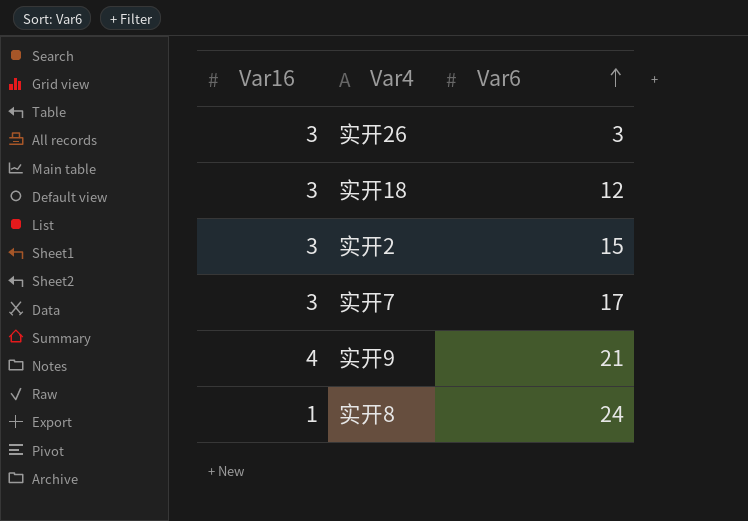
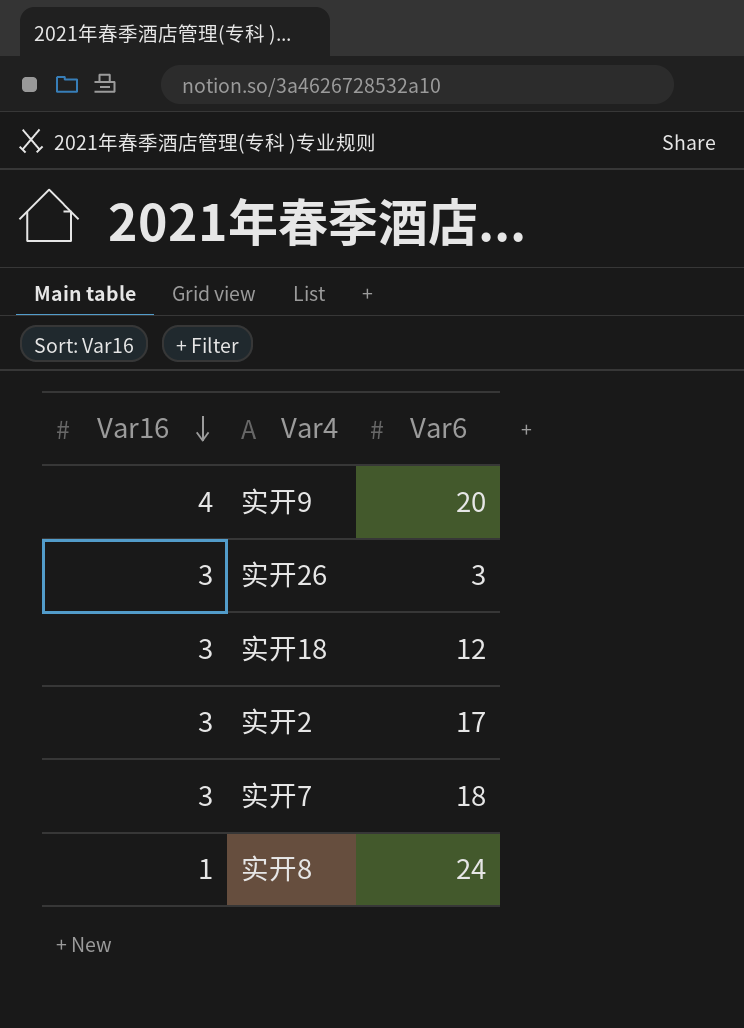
row order: Var6 ascending -> Var16 descending
实开9 | Var6: 21 -> 20
实开2 | Var6: 15 -> 17
实开7 | Var6: 17 -> 18

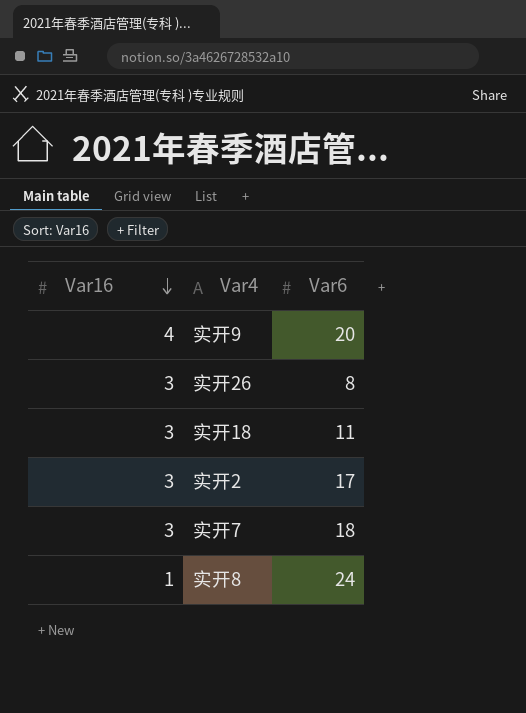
实开26 | Var6: 3 -> 8
实开18 | Var6: 12 -> 11

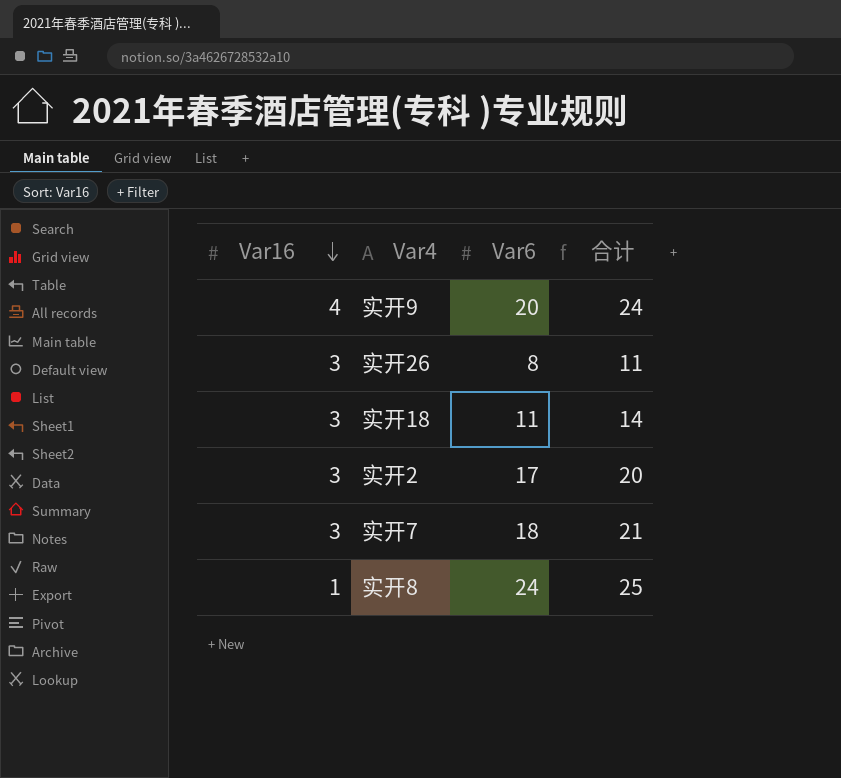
column 合计 | formula: none -> [Var16] + [Var6]

